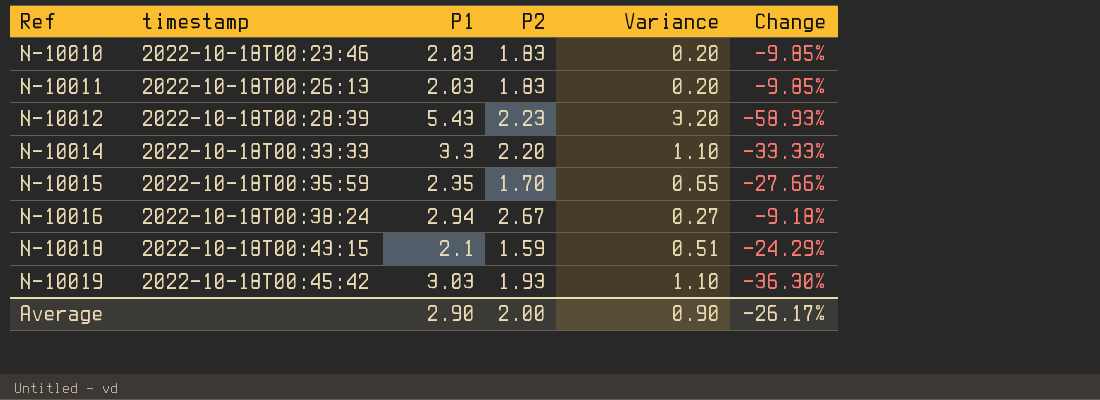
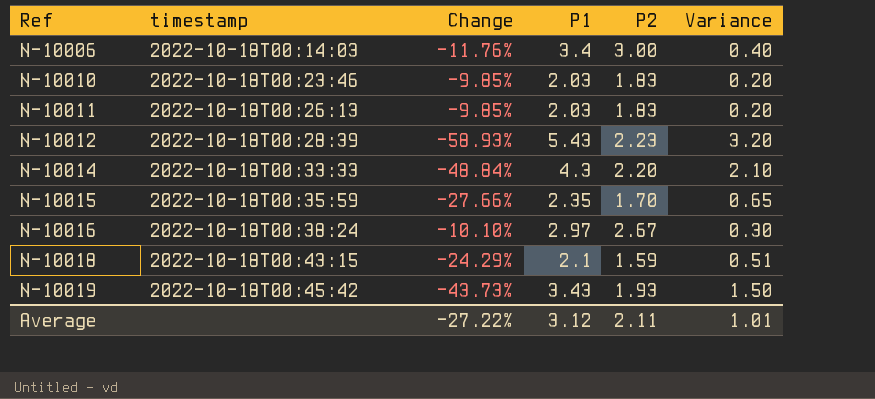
column Change | position: 6 -> 3
row N-10006: none -> 2022-10-18T00:14:03 | -11.76% | 3.4 | 3.00 | 0.40
N-10014 | Change: -33.33% -> -48.84%
N-10014 | P1: 3.3 -> 4.3
N-10014 | Variance: 1.10 -> 2.10
N-10016 | Change: -9.18% -> -10.10%
N-10016 | P1: 2.94 -> 2.97
N-10016 | Variance: 0.27 -> 0.30
N-10019 | Change: -36.30% -> -43.73%
N-10019 | P1: 3.03 -> 3.43
N-10019 | Variance: 1.10 -> 1.50
Average | Change: -26.17% -> -27.22%
Average | P1: 2.90 -> 3.12
Average | P2: 2.00 -> 2.11
Average | Variance: 0.90 -> 1.01

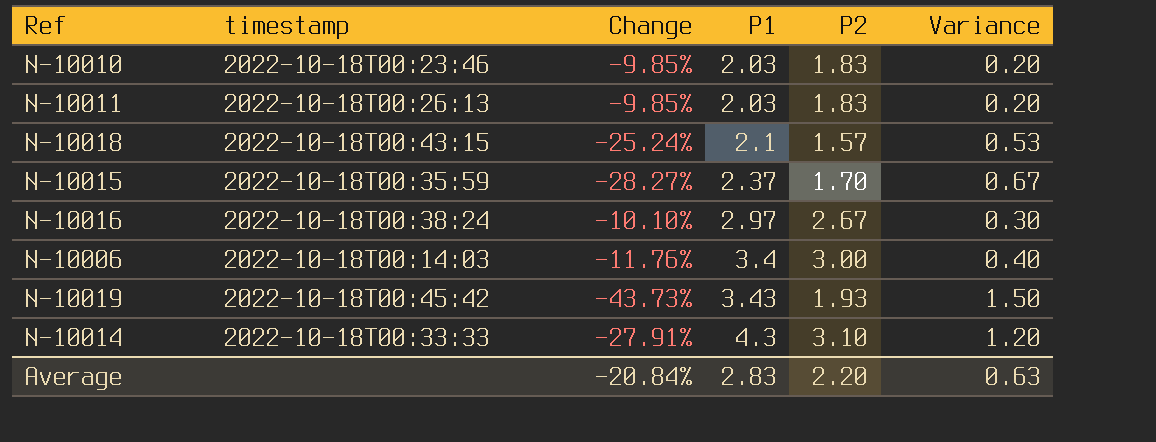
row order: Ref ascending -> P1 ascending
row N-10012: 2022-10-18T00:28:39 | -58.93% | 5.43 | 2.23 | 3.20 -> none
N-10018 | Change: -24.29% -> -25.24%
N-10018 | P2: 1.59 -> 1.57
N-10018 | Variance: 0.51 -> 0.53
N-10015 | Change: -27.66% -> -28.27%
N-10015 | P1: 2.35 -> 2.37
N-10015 | Variance: 0.65 -> 0.67
N-10014 | Change: -48.84% -> -27.91%
N-10014 | P2: 2.20 -> 3.10
N-10014 | Variance: 2.10 -> 1.20
Average | Change: -27.22% -> -20.84%
Average | P1: 3.12 -> 2.83
Average | P2: 2.11 -> 2.20
Average | Variance: 1.01 -> 0.63

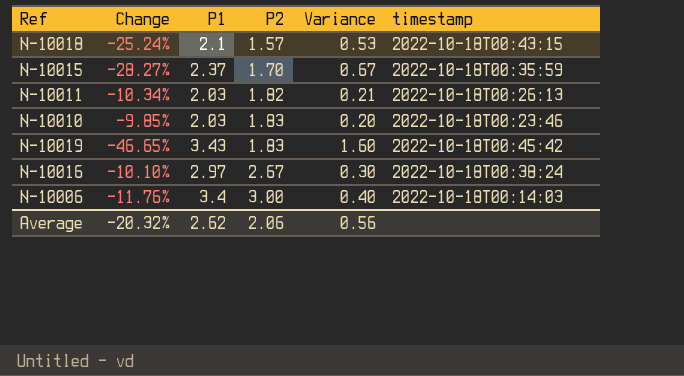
row order: P1 ascending -> P2 ascending
column timestamp | position: 2 -> 6
row N-10014: 2022-10-18T00:33:33 | -27.91% | 4.3 | 3.10 | 1.20 -> none
N-10011 | Change: -9.85% -> -10.34%
N-10011 | P2: 1.83 -> 1.82
N-10011 | Variance: 0.20 -> 0.21
N-10019 | Change: -43.73% -> -46.65%
N-10019 | P2: 1.93 -> 1.83
N-10019 | Variance: 1.50 -> 1.60
Average | Change: -20.84% -> -20.32%
Average | P1: 2.83 -> 2.62
Average | P2: 2.20 -> 2.06
Average | Variance: 0.63 -> 0.56

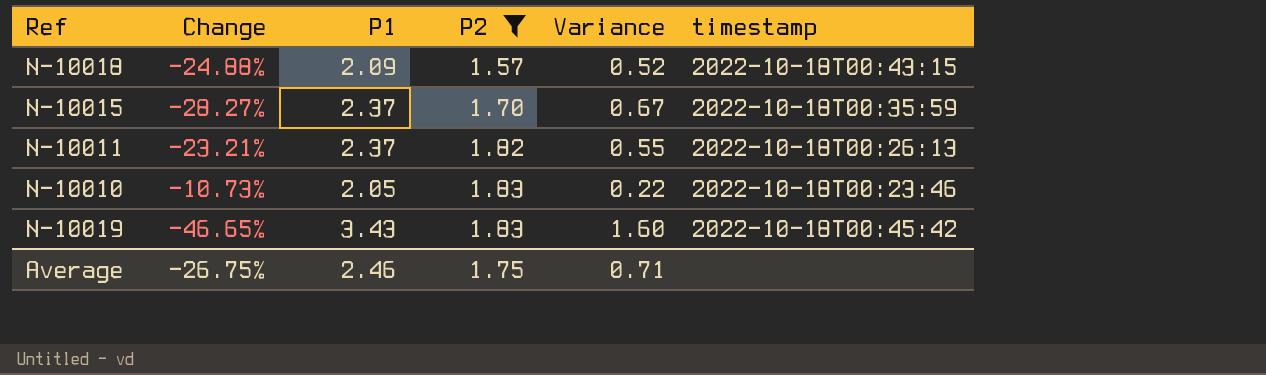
filter: none -> P2 <= 1.83
N-10018 | Change: -25.24% -> -24.88%
N-10018 | P1: 2.1 -> 2.09
N-10018 | Variance: 0.53 -> 0.52
N-10011 | Change: -10.34% -> -23.21%
N-10011 | P1: 2.03 -> 2.37
N-10011 | Variance: 0.21 -> 0.55
N-10010 | Change: -9.85% -> -10.73%
N-10010 | P1: 2.03 -> 2.05
N-10010 | Variance: 0.20 -> 0.22
Average | Change: -20.32% -> -26.75%
Average | P1: 2.62 -> 2.46
Average | P2: 2.06 -> 1.75
Average | Variance: 0.56 -> 0.71

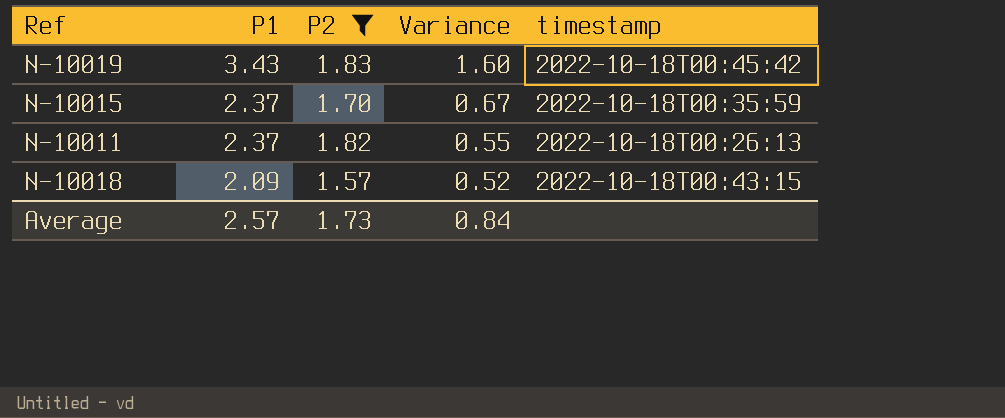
row order: P2 ascending -> P1 descending
column Change | formula: ([P2] - [P1]) / [P1] -> none
row N-10010: -10.73% | 2.05 | 1.83 | 0.22 | 2022-10-18T00:23:46 -> none
Average | P1: 2.46 -> 2.57
Average | P2: 1.75 -> 1.73
Average | Variance: 0.71 -> 0.84

